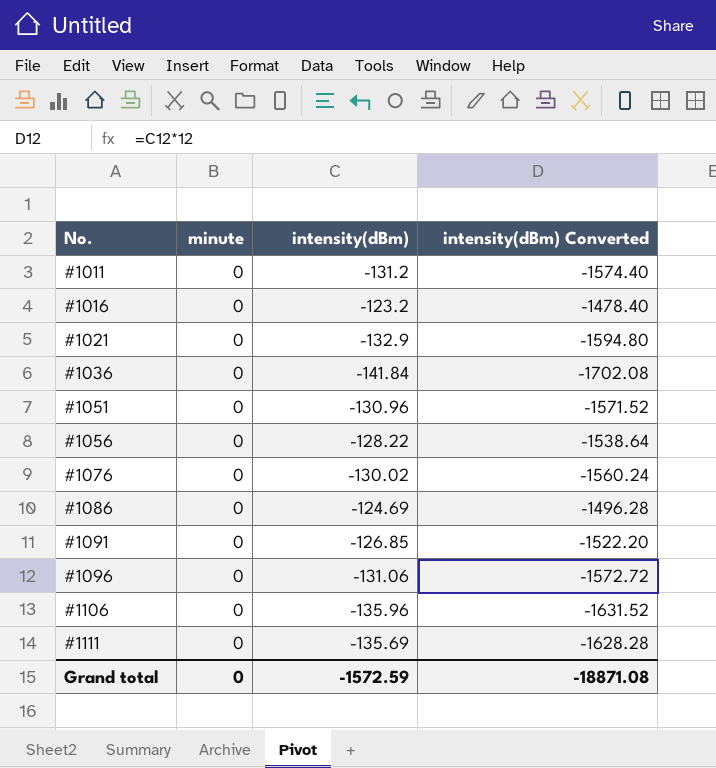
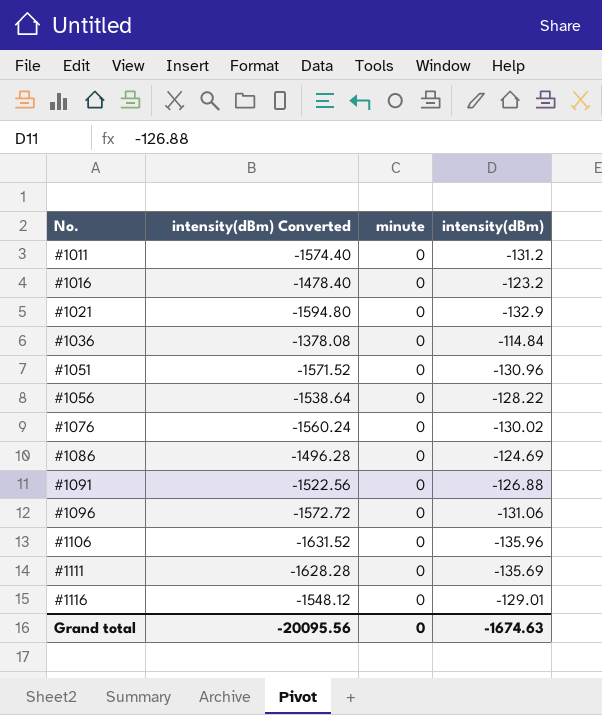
column intensity(dBm) Converted | position: 4 -> 2
#1036 | intensity(dBm) Converted: -1702.08 -> -1378.08
#1036 | intensity(dBm): -141.84 -> -114.84
#1091 | intensity(dBm) Converted: -1522.20 -> -1522.56
#1091 | intensity(dBm): -126.85 -> -126.88
row #1116: none -> -1548.12 | 0 | -129.01
Grand total | intensity(dBm) Converted: -18871.08 -> -20095.56
Grand total | intensity(dBm): -1572.59 -> -1674.63

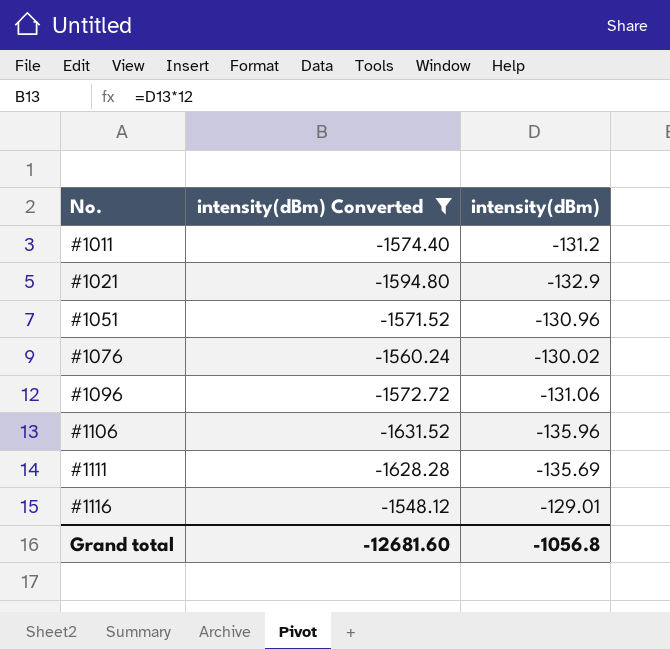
filter: none -> intensity(dBm) Converted <= -1548.12
column minute | position: 3 -> none
Grand total | intensity(dBm) Converted: -20095.56 -> -12681.60
Grand total | intensity(dBm): -1674.63 -> -1056.8

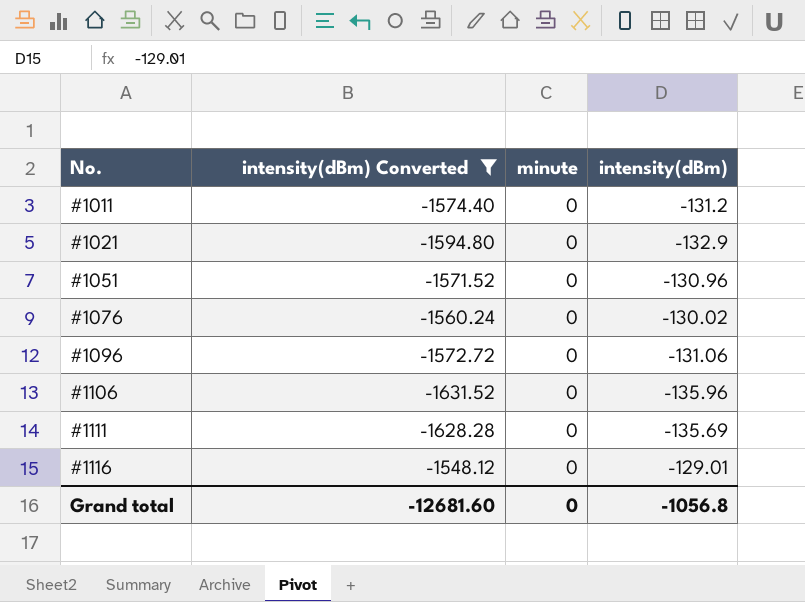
column minute | position: none -> 3

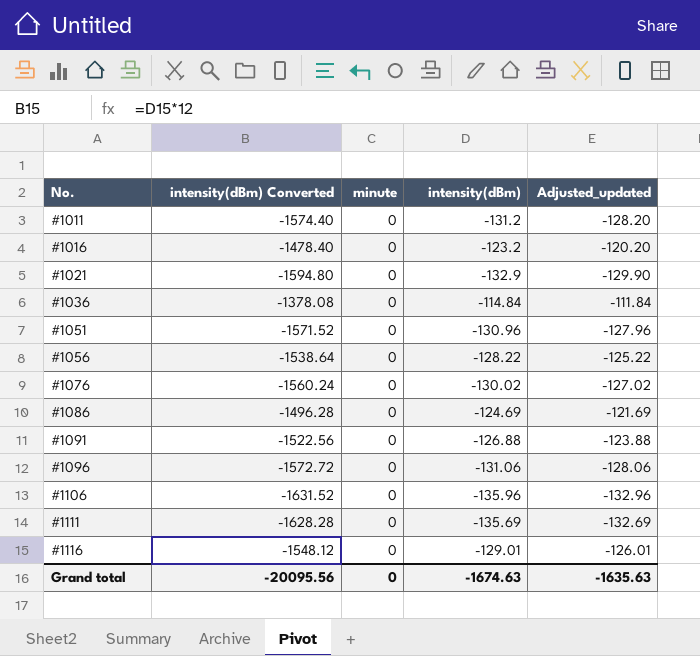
filter: intensity(dBm) Converted <= -1548.12 -> none
column Adjusted_updated | formula: none -> [intensity(dBm)] + 3
Grand total | intensity(dBm) Converted: -12681.60 -> -20095.56
Grand total | intensity(dBm): -1056.8 -> -1674.63

